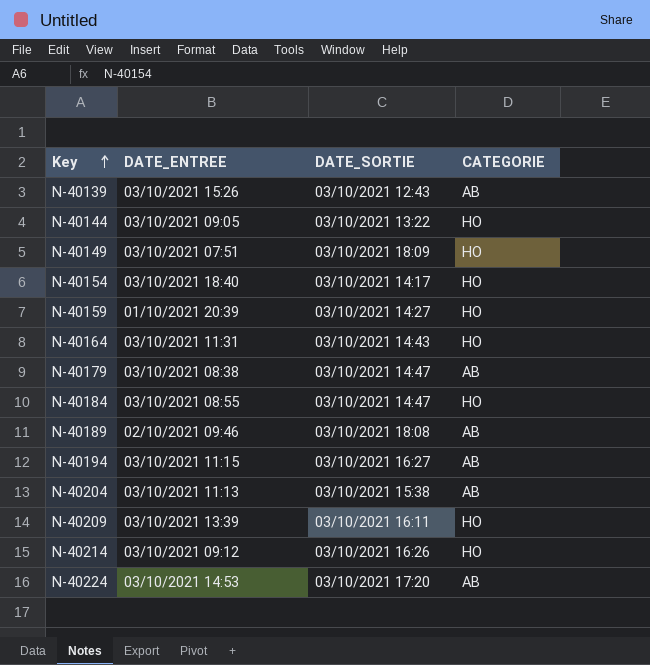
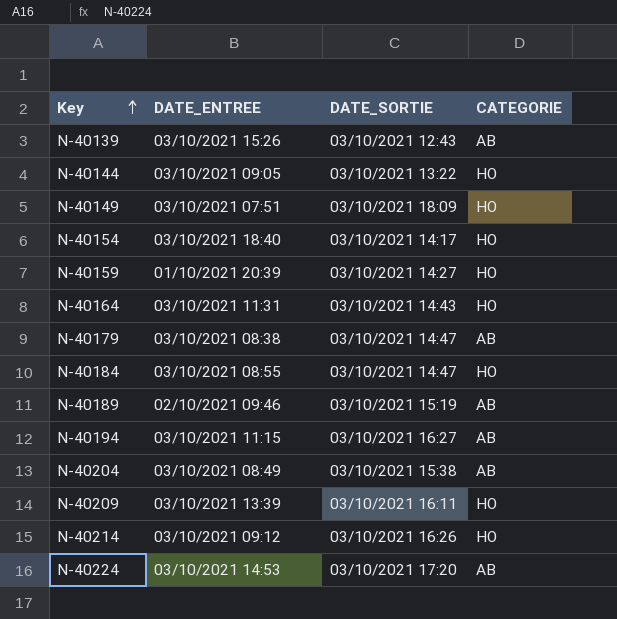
N-40189 | DATE_SORTIE: 03/10/2021 18:08 -> 03/10/2021 15:19
N-40204 | DATE_ENTREE: 03/10/2021 11:13 -> 03/10/2021 08:49

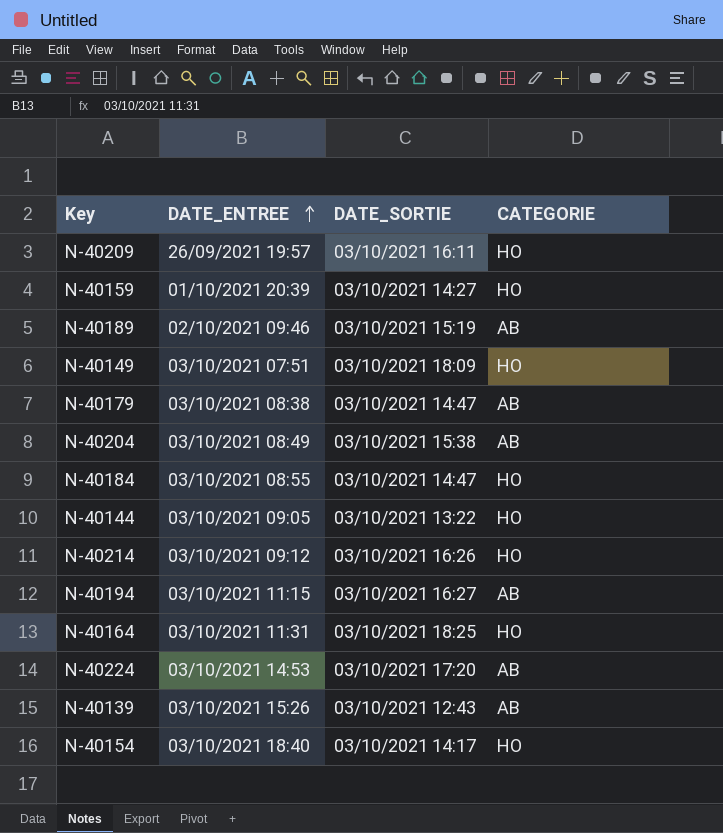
row order: Key ascending -> DATE_ENTREE ascending
N-40209 | DATE_ENTREE: 03/10/2021 13:39 -> 26/09/2021 19:57
N-40164 | DATE_SORTIE: 03/10/2021 14:43 -> 03/10/2021 18:25

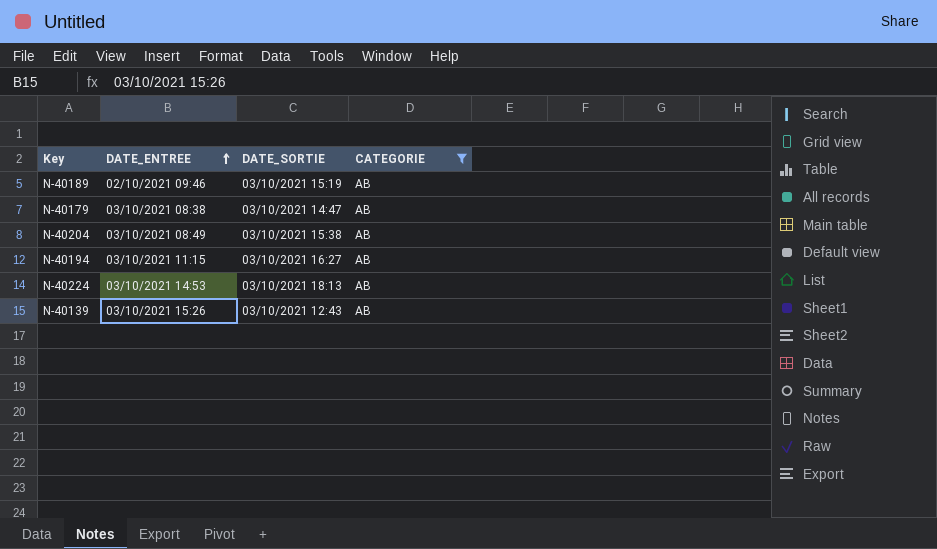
filter: none -> CATEGORIE = AB
N-40224 | DATE_SORTIE: 03/10/2021 17:20 -> 03/10/2021 18:13

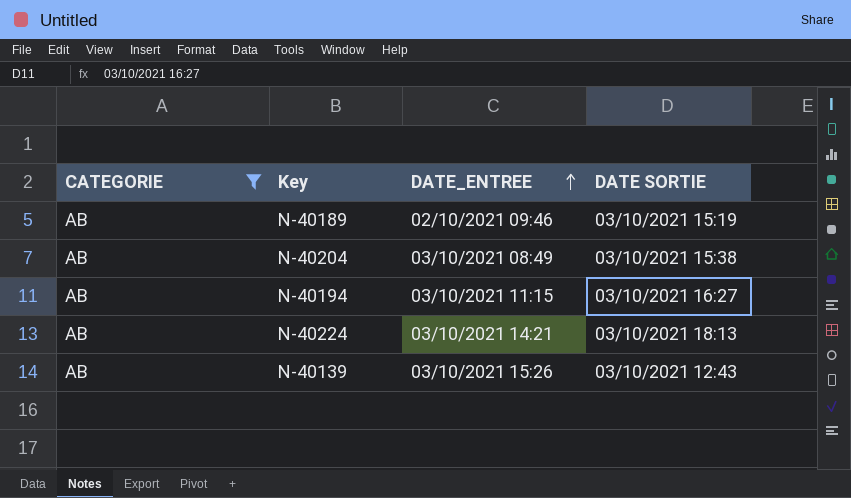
column CATEGORIE | position: 4 -> 1
column name: DATE_SORTIE -> DATE SORTIE
row N-40179: 03/10/2021 08:38 | 03/10/2021 14:47 | AB -> none
N-40224 | DATE_ENTREE: 03/10/2021 14:53 -> 03/10/2021 14:21

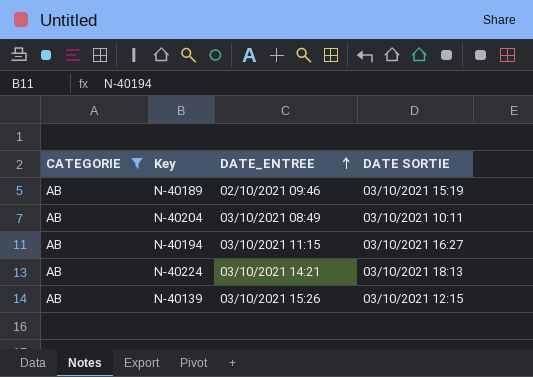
N-40204 | DATE SORTIE: 03/10/2021 15:38 -> 03/10/2021 10:11
N-40139 | DATE SORTIE: 03/10/2021 12:43 -> 03/10/2021 12:15

